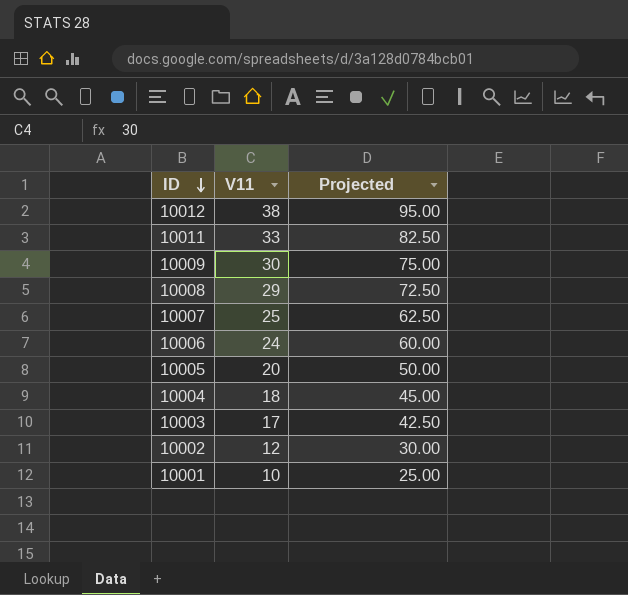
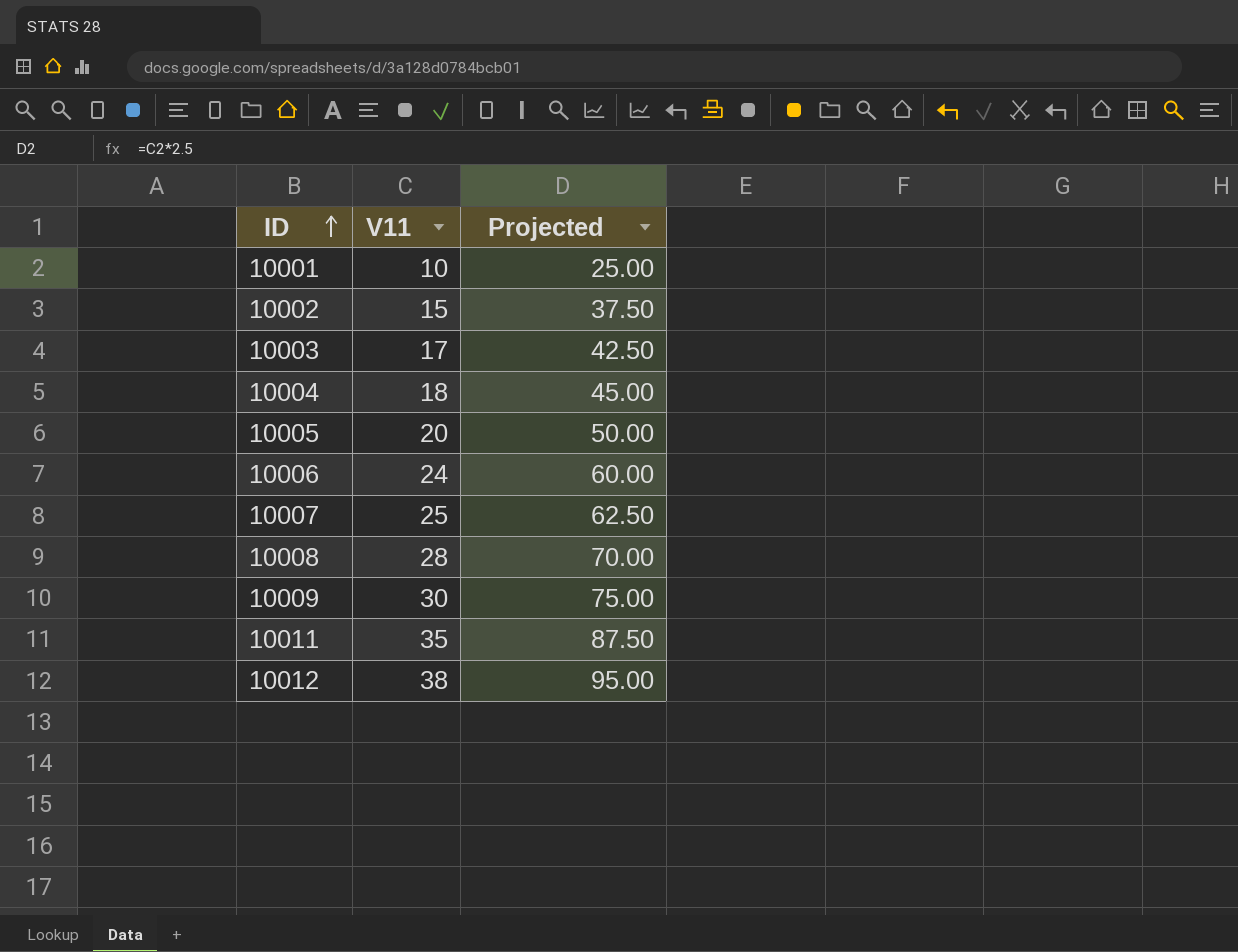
row order: ID descending -> ID ascending
10002 | V11: 12 -> 15
10002 | Projected: 30.00 -> 37.50
10008 | V11: 29 -> 28
10008 | Projected: 72.50 -> 70.00
10011 | V11: 33 -> 35
10011 | Projected: 82.50 -> 87.50

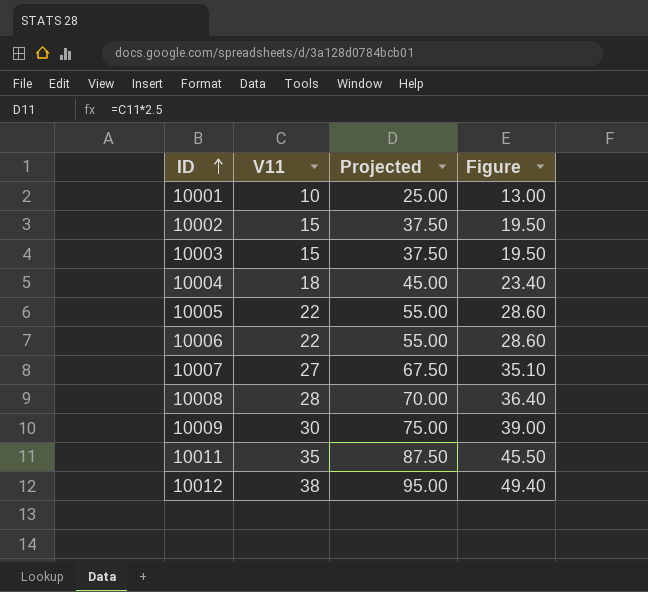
column Figure | formula: none -> [V11] * 1.3
10003 | V11: 17 -> 15
10003 | Projected: 42.50 -> 37.50
10005 | V11: 20 -> 22
10005 | Projected: 50.00 -> 55.00
10006 | V11: 24 -> 22
10006 | Projected: 60.00 -> 55.00
10007 | V11: 25 -> 27
10007 | Projected: 62.50 -> 67.50

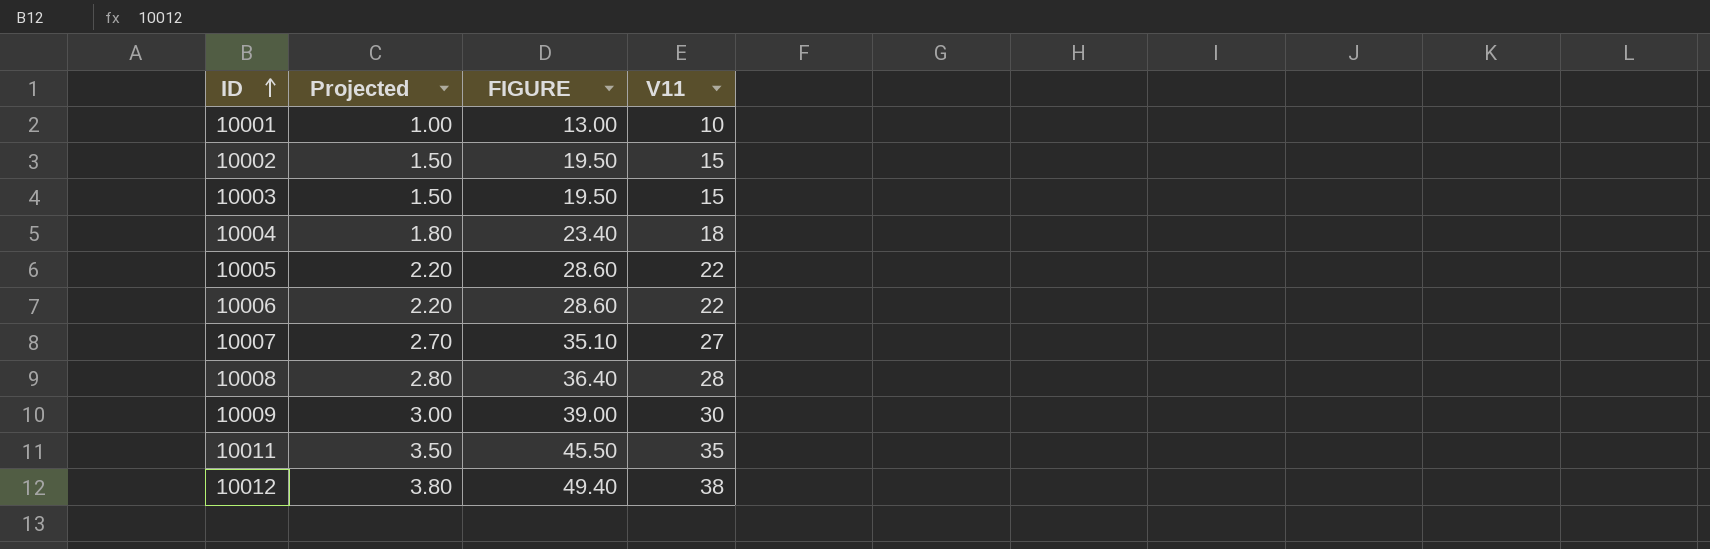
column Projected | formula: [V11] * 2.5 -> [V11] * 0.1
column name: Figure -> FIGURE
column V11 | position: 2 -> 4

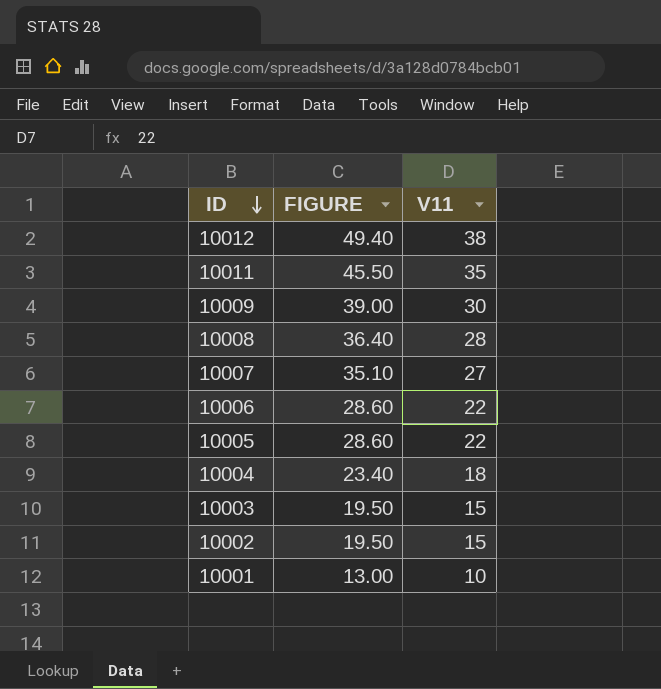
row order: ID ascending -> ID descending
column Projected | formula: [V11] * 0.1 -> none

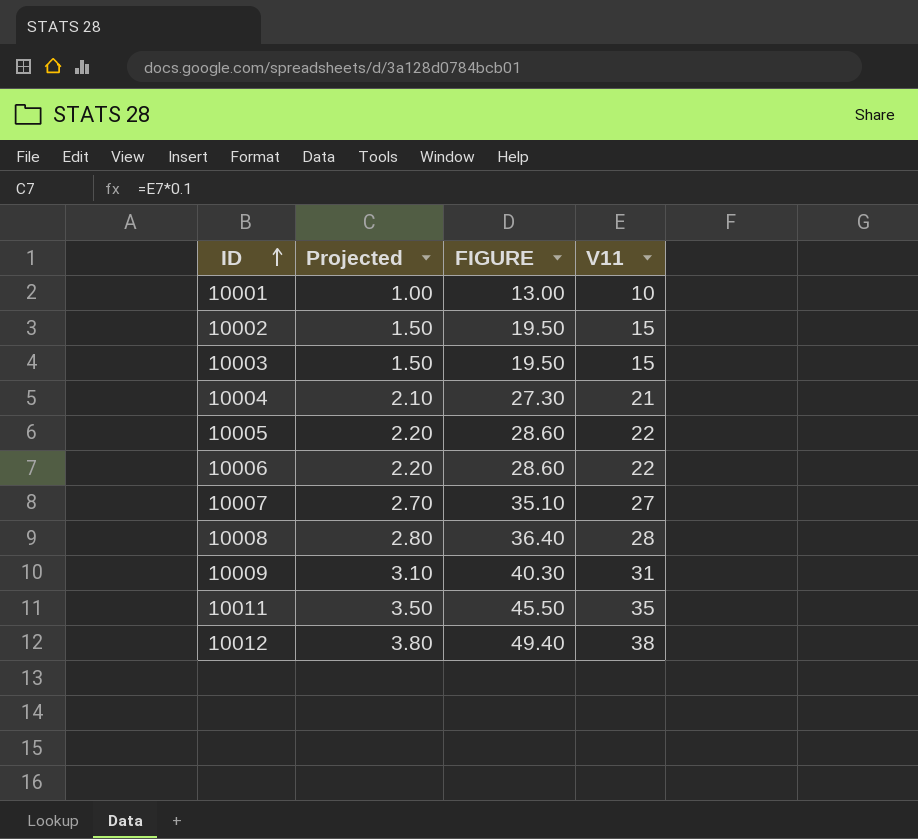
row order: ID descending -> ID ascending
column Projected | formula: none -> [V11] * 0.1
10004 | FIGURE: 23.40 -> 27.30
10004 | V11: 18 -> 21
10009 | FIGURE: 39.00 -> 40.30
10009 | V11: 30 -> 31

